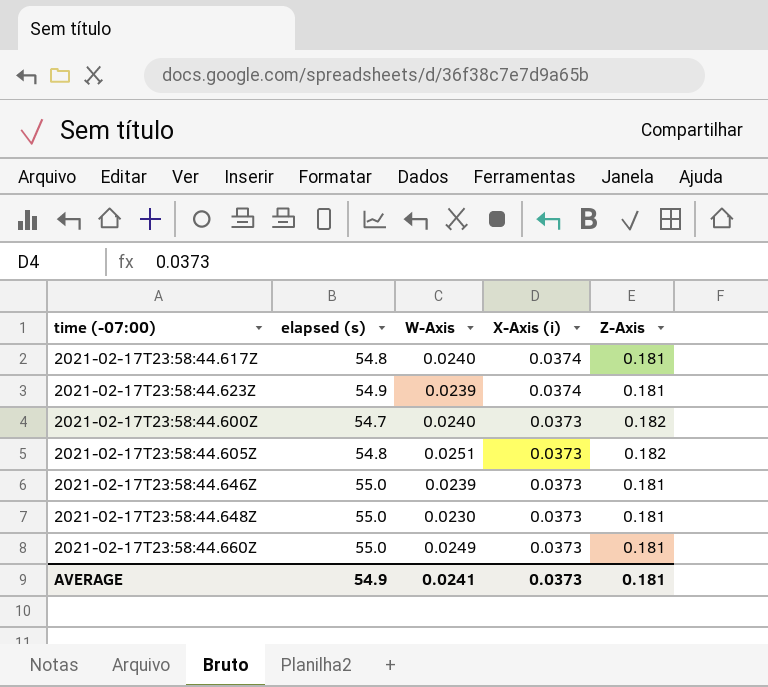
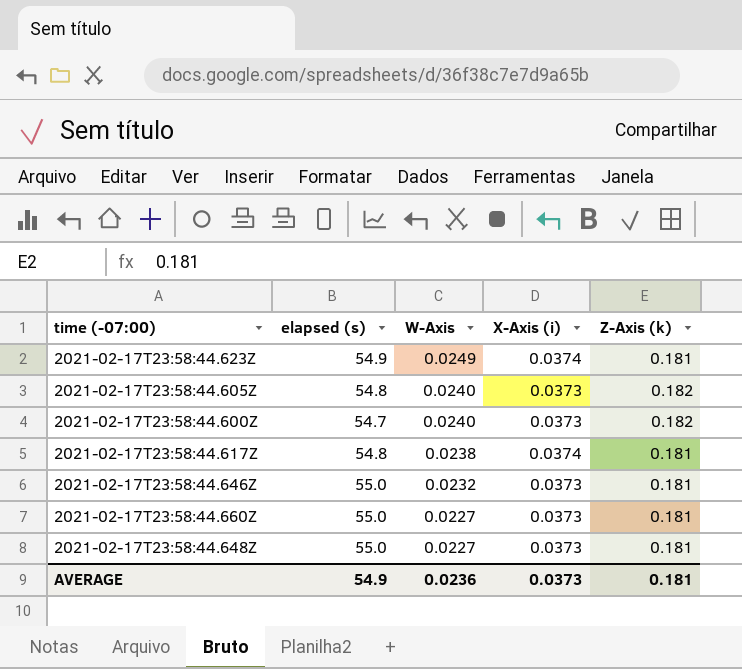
row order: X-Axis (i) descending -> W-Axis descending
column name: Z-Axis -> Z-Axis (k)
2021-02-17T23:58:44.623Z | W-Axis: 0.0239 -> 0.0249
2021-02-17T23:58:44.605Z | W-Axis: 0.0251 -> 0.0240
2021-02-17T23:58:44.617Z | W-Axis: 0.0240 -> 0.0238
2021-02-17T23:58:44.646Z | W-Axis: 0.0239 -> 0.0232
2021-02-17T23:58:44.660Z | W-Axis: 0.0249 -> 0.0227
2021-02-17T23:58:44.648Z | W-Axis: 0.0230 -> 0.0227
AVERAGE | W-Axis: 0.0241 -> 0.0236

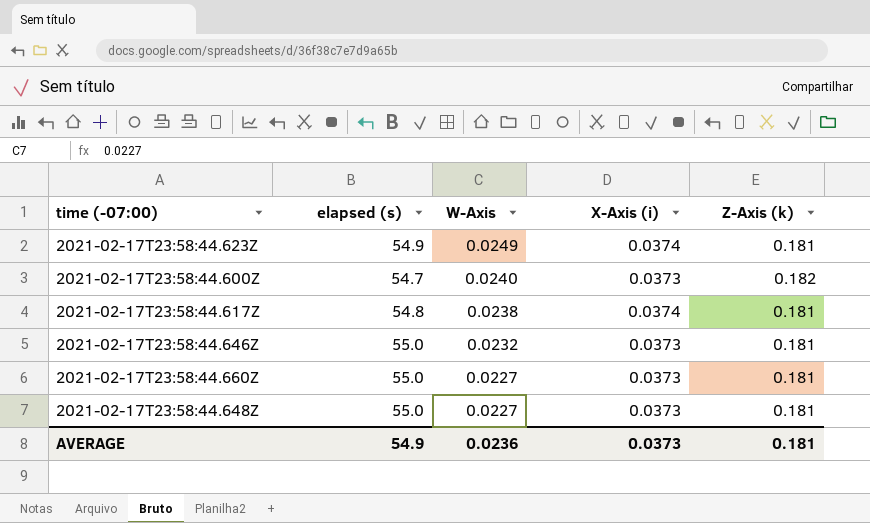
row 2021-02-17T23:58:44.605Z: 54.8 | 0.0240 | 0.0373 | 0.182 -> none

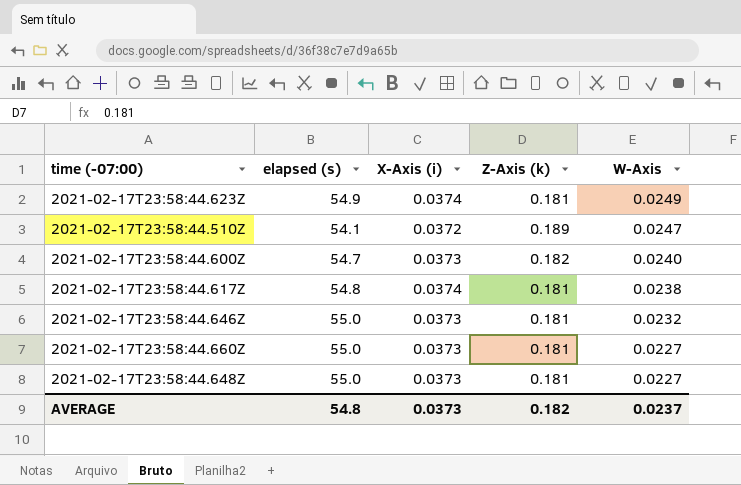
column W-Axis | position: 3 -> 5
row 2021-02-17T23:58:44.510Z: none -> 54.1 | 0.0372 | 0.189 | 0.0247
AVERAGE | elapsed (s): 54.9 -> 54.8
AVERAGE | Z-Axis (k): 0.181 -> 0.182
AVERAGE | W-Axis: 0.0236 -> 0.0237

